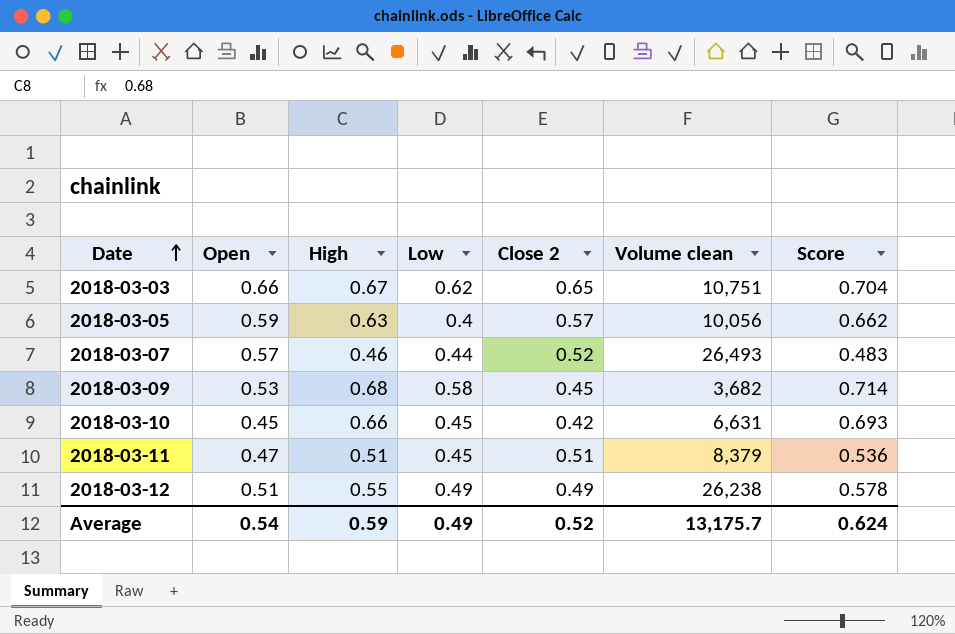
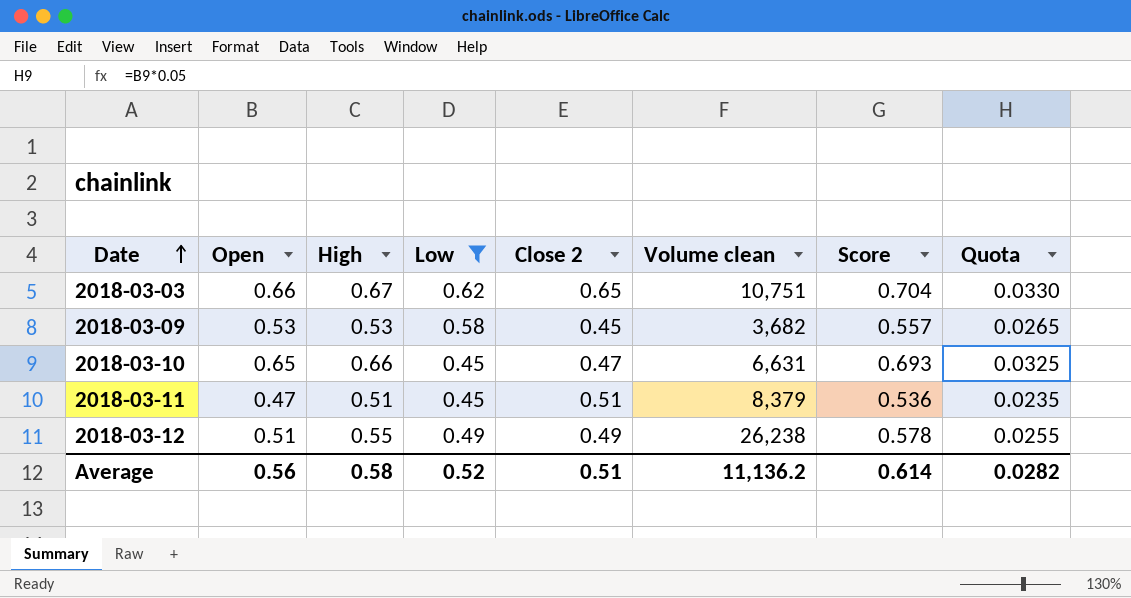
filter: none -> Low >= 0.45
column Quota | formula: none -> [Open] * 0.05
2018-03-09 | High: 0.68 -> 0.53
2018-03-09 | Score: 0.714 -> 0.557
2018-03-10 | Open: 0.45 -> 0.65
2018-03-10 | Close 2: 0.42 -> 0.47
Average | Open: 0.54 -> 0.56
Average | High: 0.59 -> 0.58
Average | Low: 0.49 -> 0.52
Average | Close 2: 0.52 -> 0.51
Average | Volume clean: 13,175.7 -> 11,136.2
Average | Score: 0.624 -> 0.614

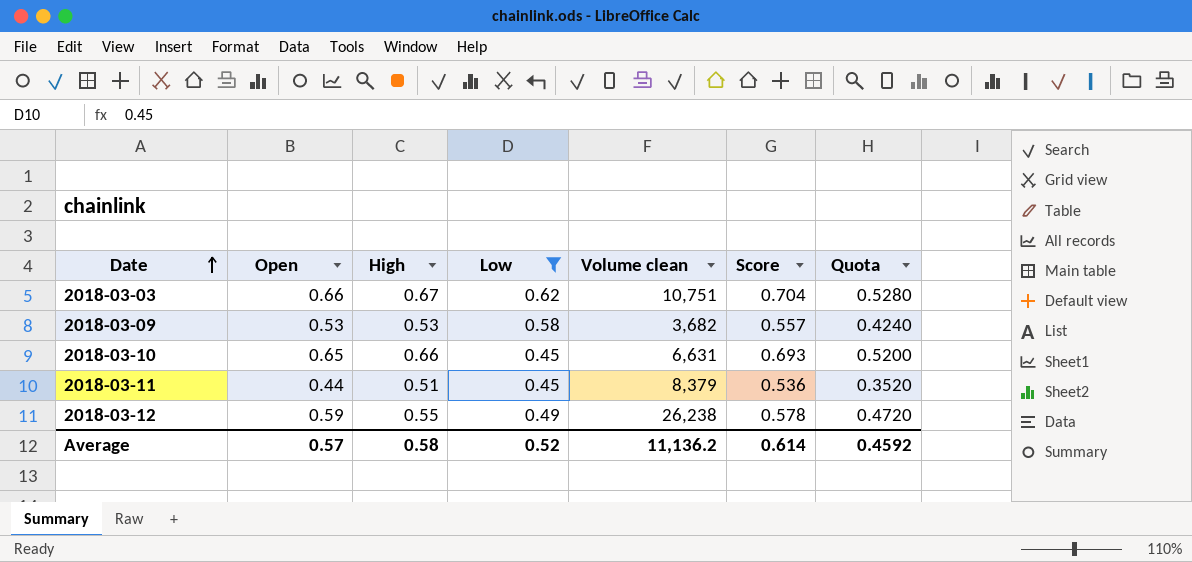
column Close 2 | position: 5 -> none
column Quota | formula: [Open] * 0.05 -> [Open] * 0.8
2018-03-11 | Open: 0.47 -> 0.44
2018-03-12 | Open: 0.51 -> 0.59
Average | Open: 0.56 -> 0.57
Average | Quota: 0.0282 -> 0.4592

